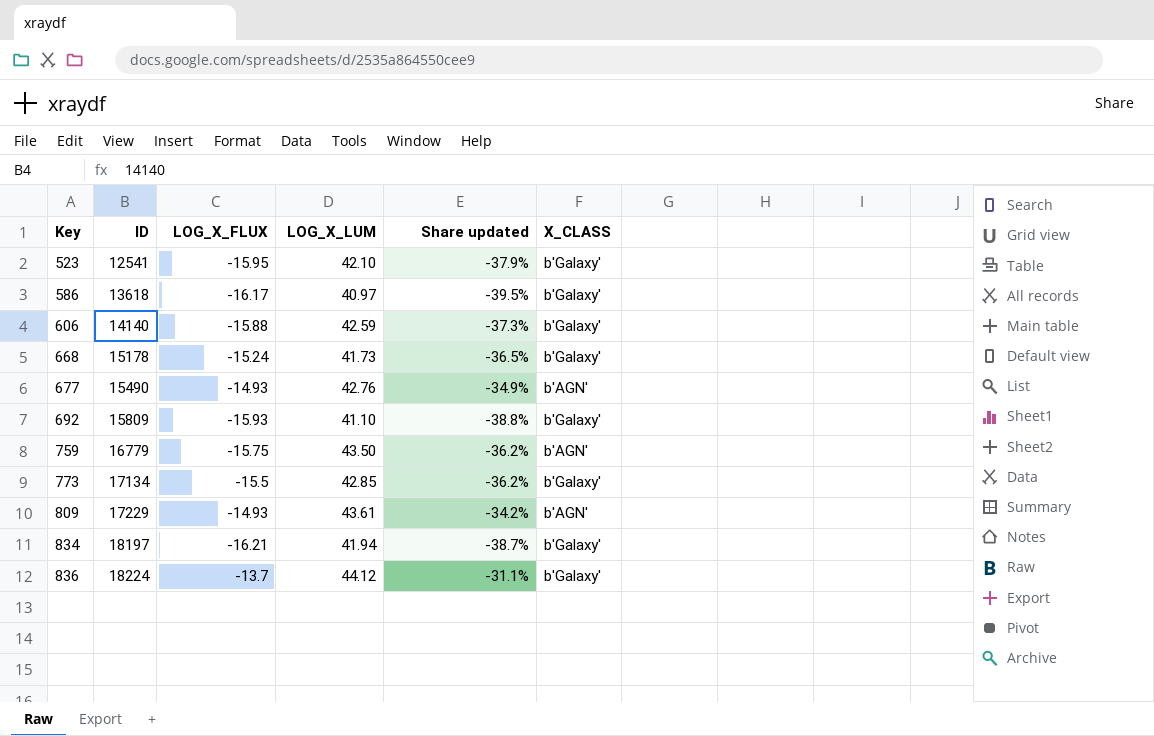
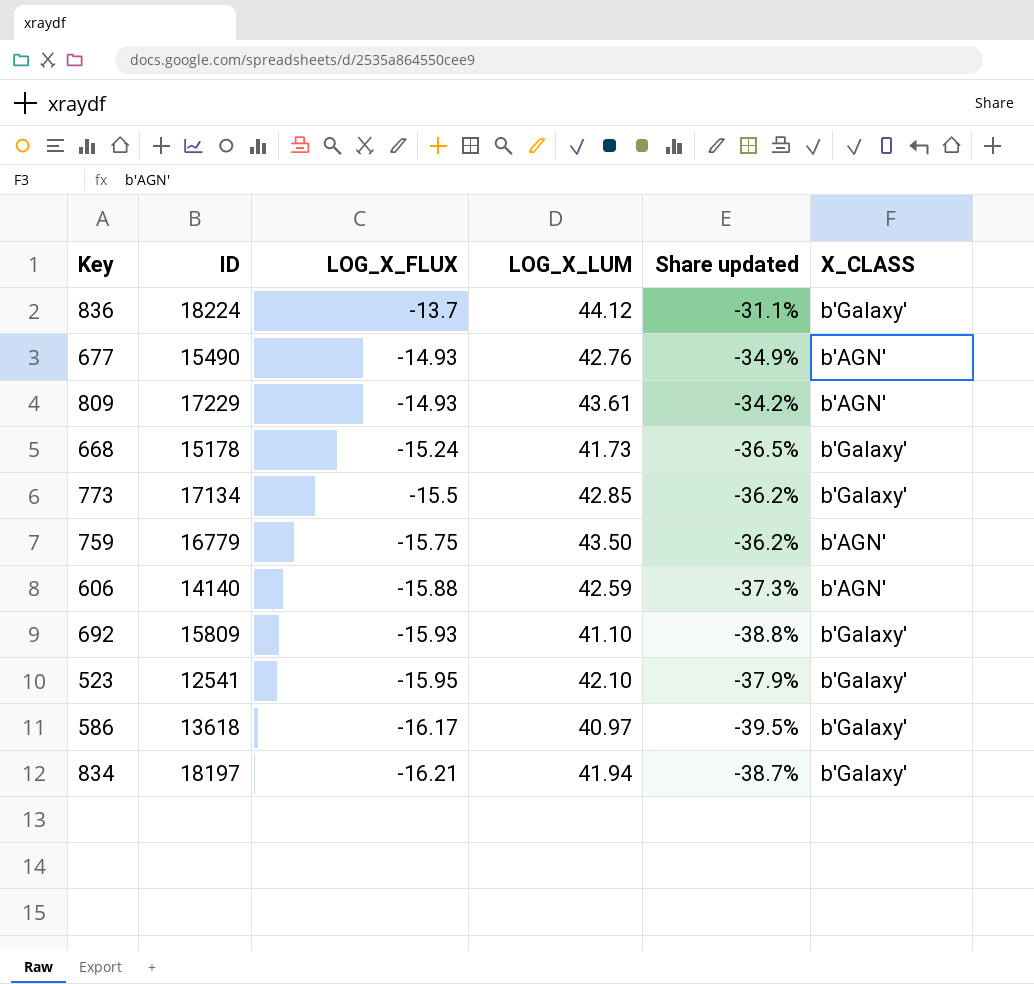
row order: Key ascending -> LOG_X_FLUX descending
606 | X_CLASS: b'Galaxy' -> b'AGN'

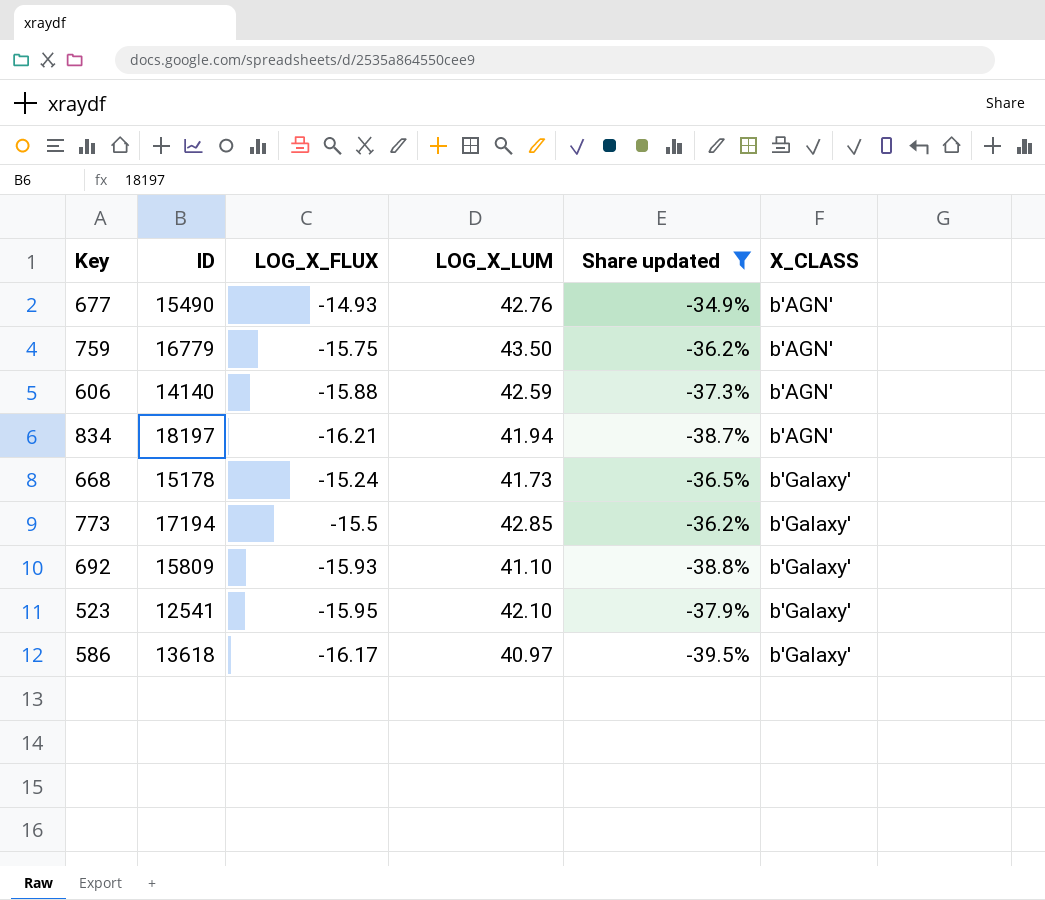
filter: none -> Share updated <= -34.9%
row order: LOG_X_FLUX descending -> X_CLASS ascending
834 | X_CLASS: b'Galaxy' -> b'AGN'
773 | ID: 17134 -> 17194

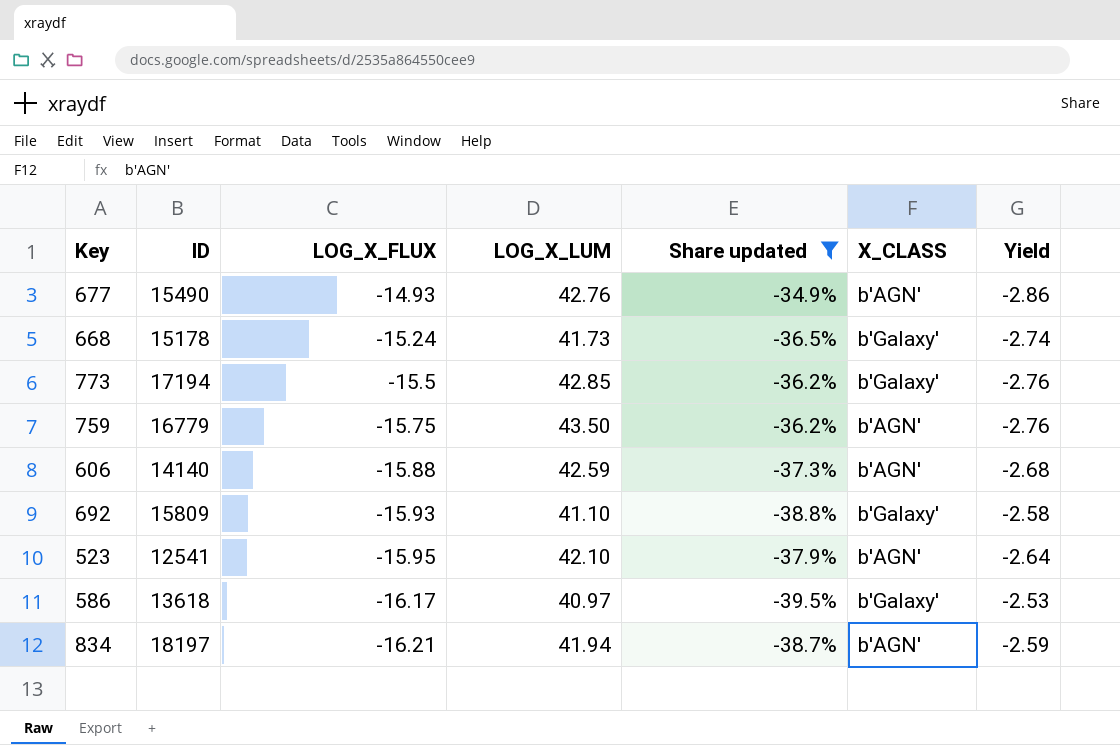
row order: X_CLASS ascending -> LOG_X_FLUX descending
column Yield | formula: none -> [LOG_X_LUM] / [LOG_X_FLUX]
523 | X_CLASS: b'Galaxy' -> b'AGN'

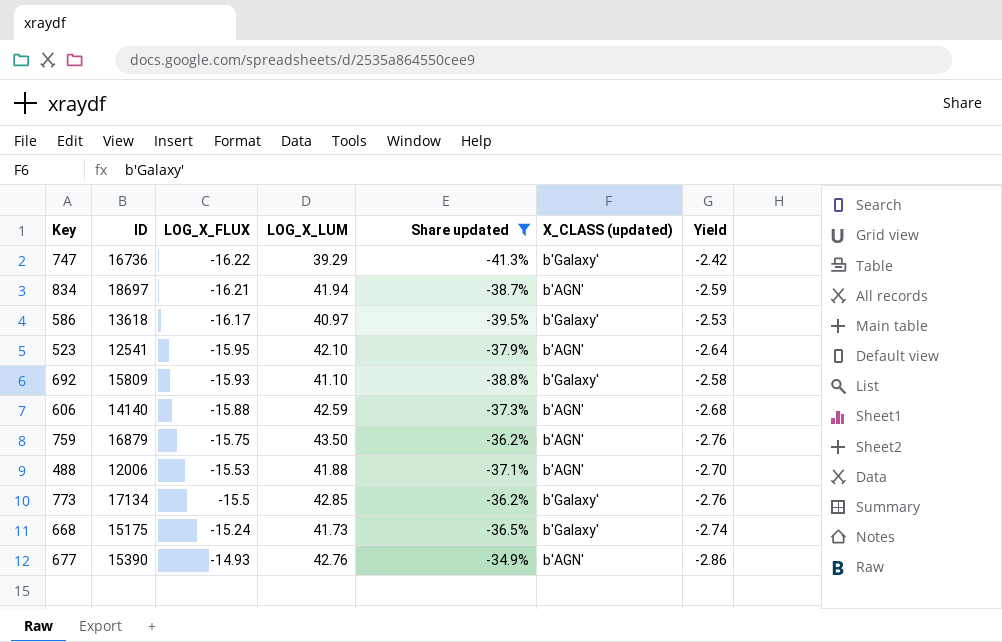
row order: LOG_X_FLUX descending -> LOG_X_FLUX ascending
column name: X_CLASS -> X_CLASS (updated)
row 747: none -> 16736 | -16.22 | 39.29 | -41.3% | b'Galaxy' | -2.42
834 | ID: 18197 -> 18697
759 | ID: 16779 -> 16879
row 488: none -> 12006 | -15.53 | 41.88 | -37.1% | b'AGN' | -2.70
773 | ID: 17194 -> 17134
668 | ID: 15178 -> 15175
677 | ID: 15490 -> 15390

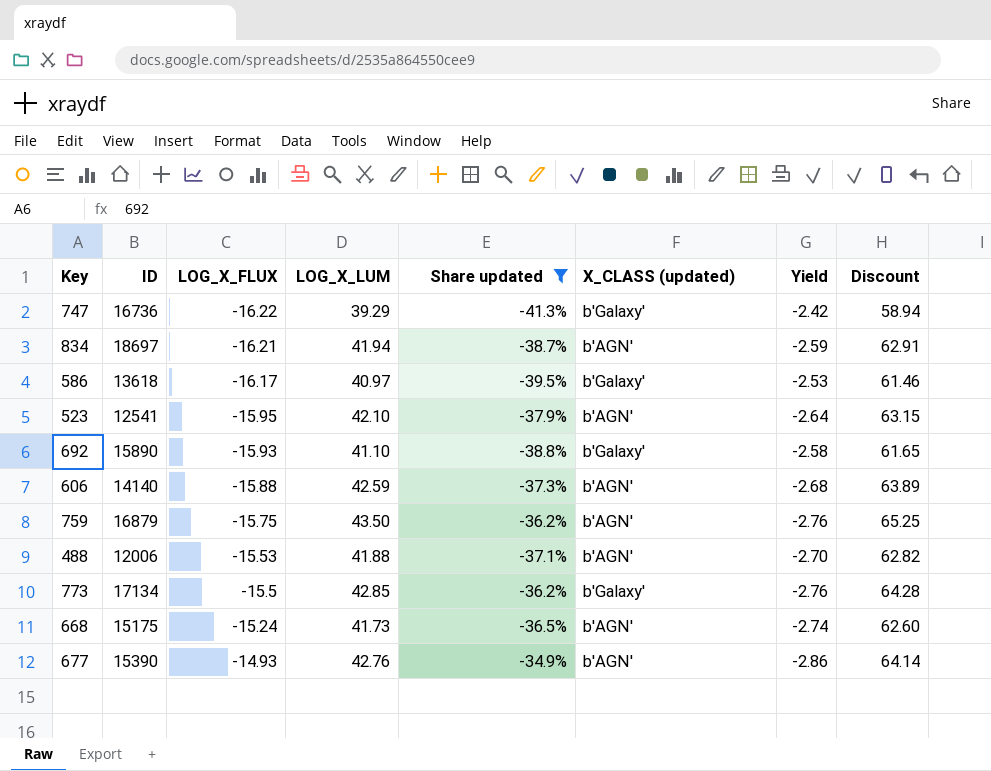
column Discount | formula: none -> [LOG_X_LUM] * 1.5
692 | ID: 15809 -> 15890
668 | X_CLASS (updated): b'Galaxy' -> b'AGN'

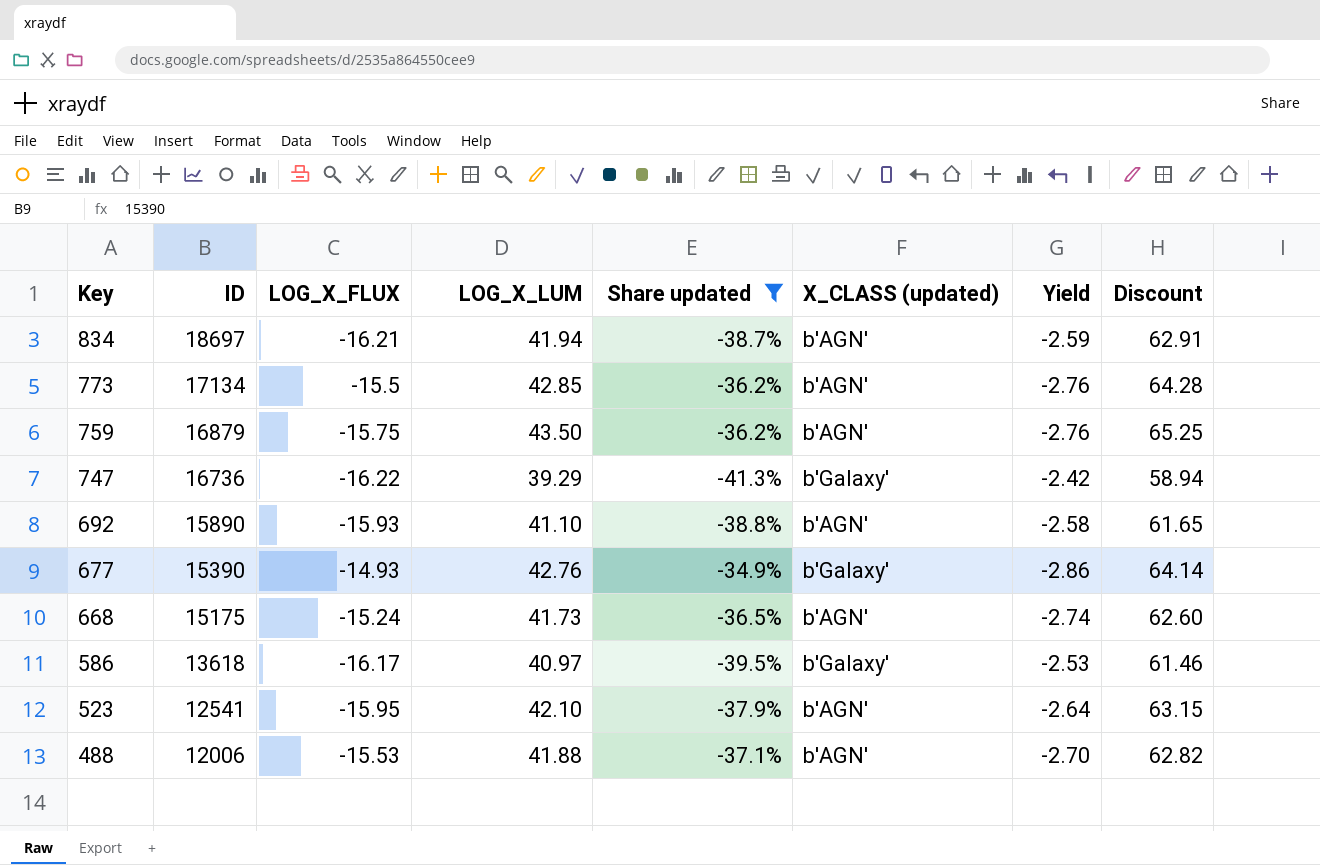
row order: LOG_X_FLUX ascending -> Key descending
row 606: 14140 | -15.88 | 42.59 | -37.3% | b'AGN' | -2.68 | 63.89 -> none
773 | X_CLASS (updated): b'Galaxy' -> b'AGN'
692 | X_CLASS (updated): b'Galaxy' -> b'AGN'
677 | X_CLASS (updated): b'AGN' -> b'Galaxy'

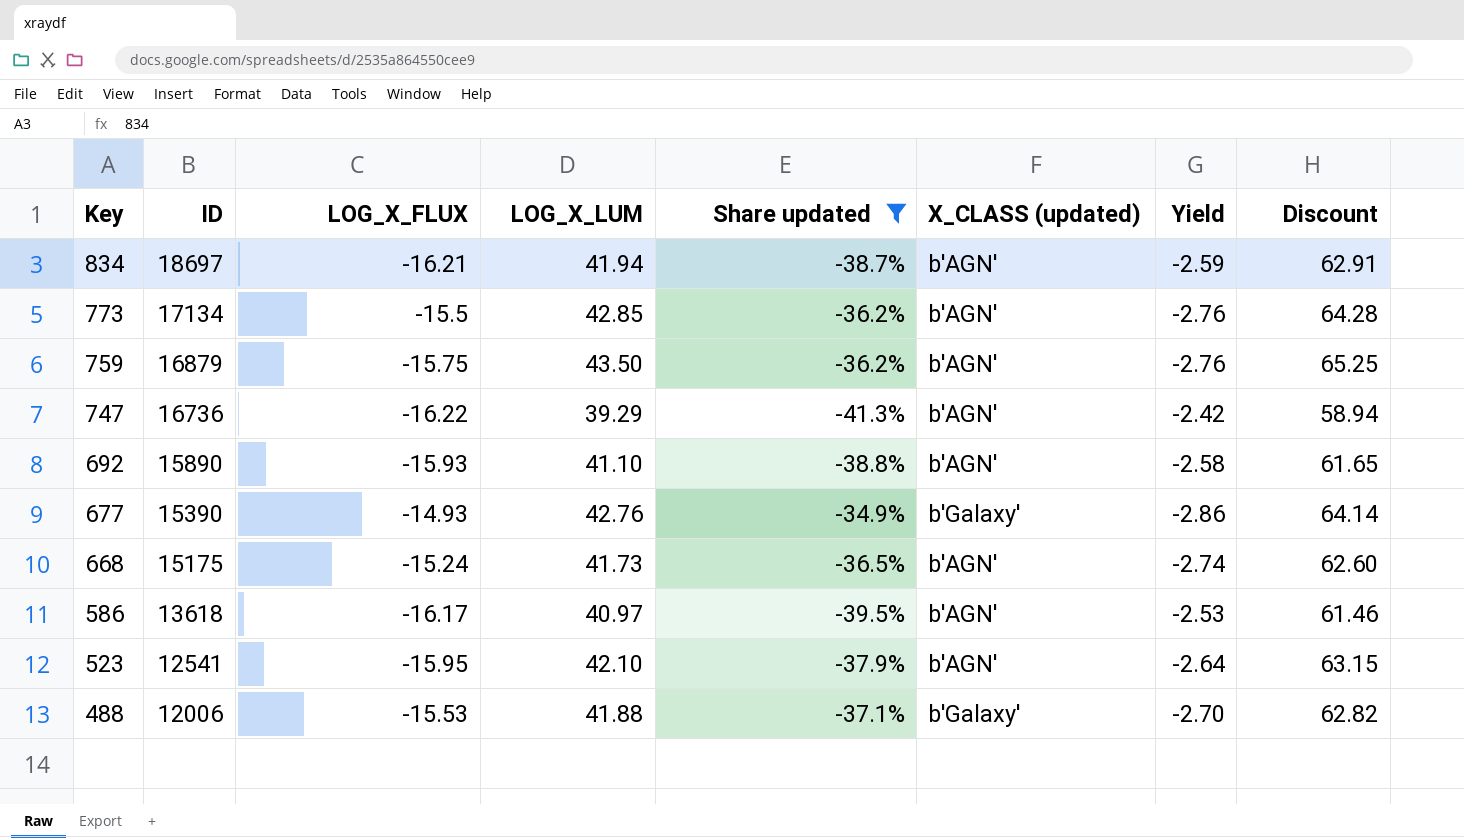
747 | X_CLASS (updated): b'Galaxy' -> b'AGN'
586 | X_CLASS (updated): b'Galaxy' -> b'AGN'
488 | X_CLASS (updated): b'AGN' -> b'Galaxy'

